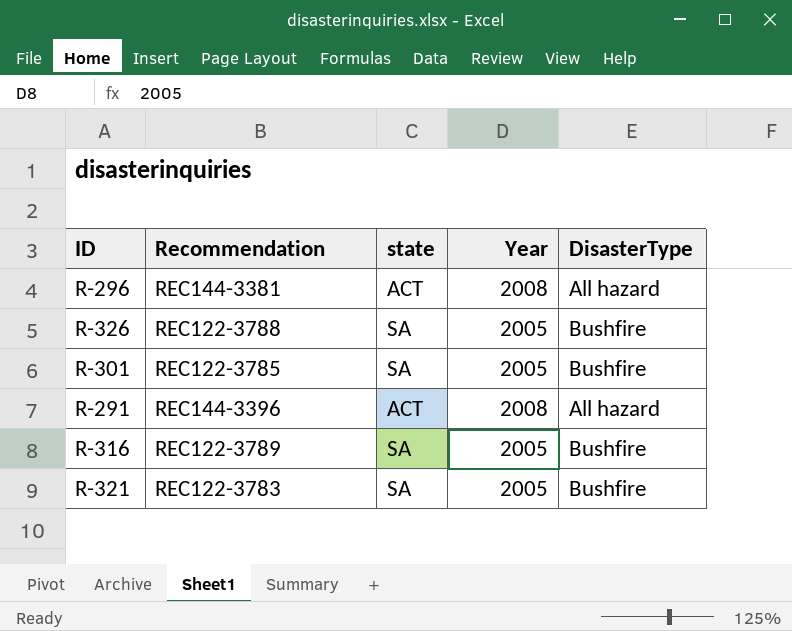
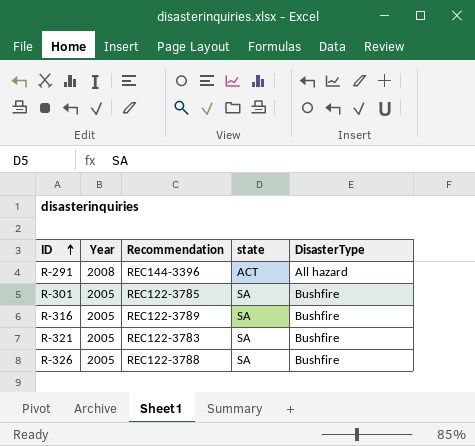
row order: none -> ID ascending
column Year | position: 4 -> 2
row R-296: REC144-3381 | ACT | 2008 | All hazard -> none

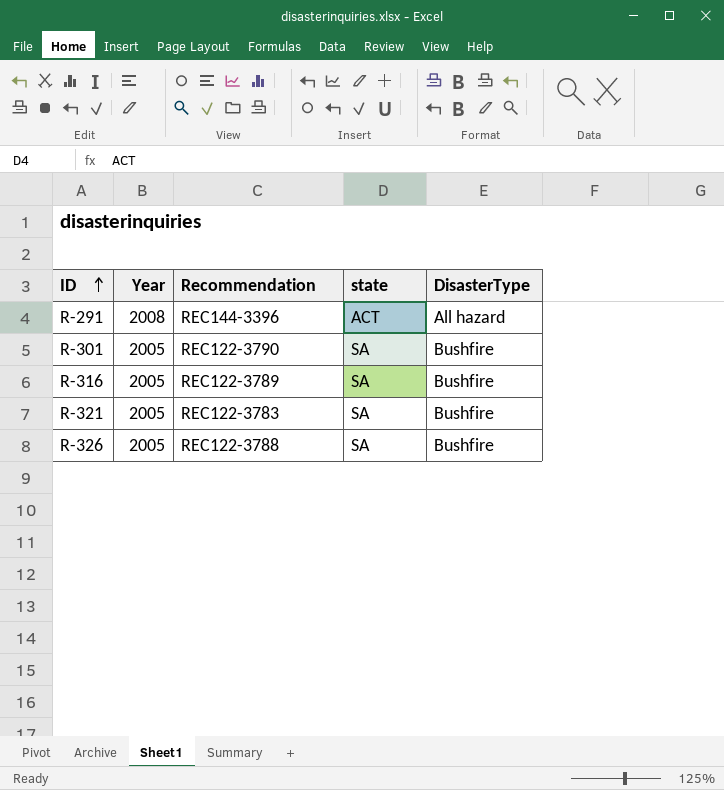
R-301 | Recommendation: REC122-3785 -> REC122-3790

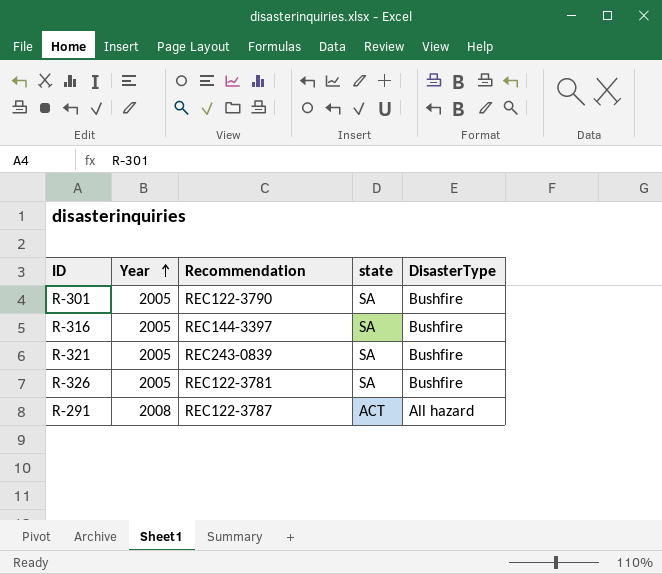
row order: ID ascending -> Year ascending
R-316 | Recommendation: REC122-3789 -> REC144-3397
R-321 | Recommendation: REC122-3783 -> REC243-0839
R-326 | Recommendation: REC122-3788 -> REC122-3781
R-291 | Recommendation: REC144-3396 -> REC122-3787

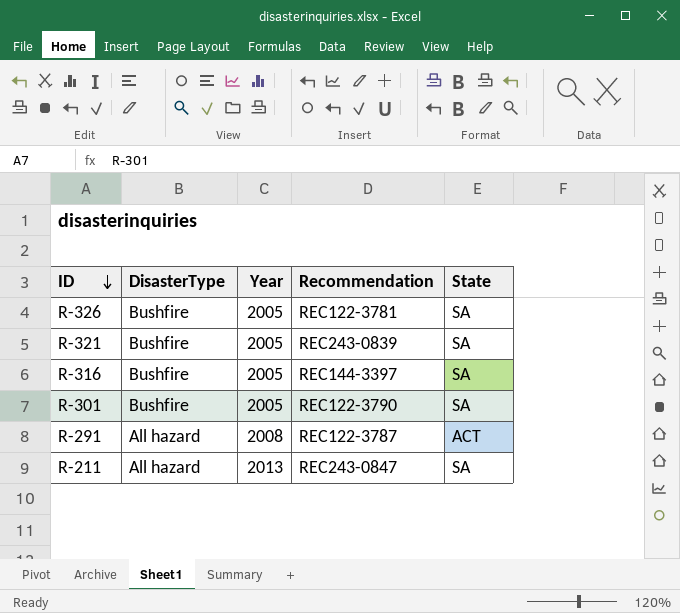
row order: Year ascending -> ID descending
column DisasterType | position: 5 -> 2
column name: state -> State
row R-211: none -> All hazard | 2013 | REC243-0847 | SA

